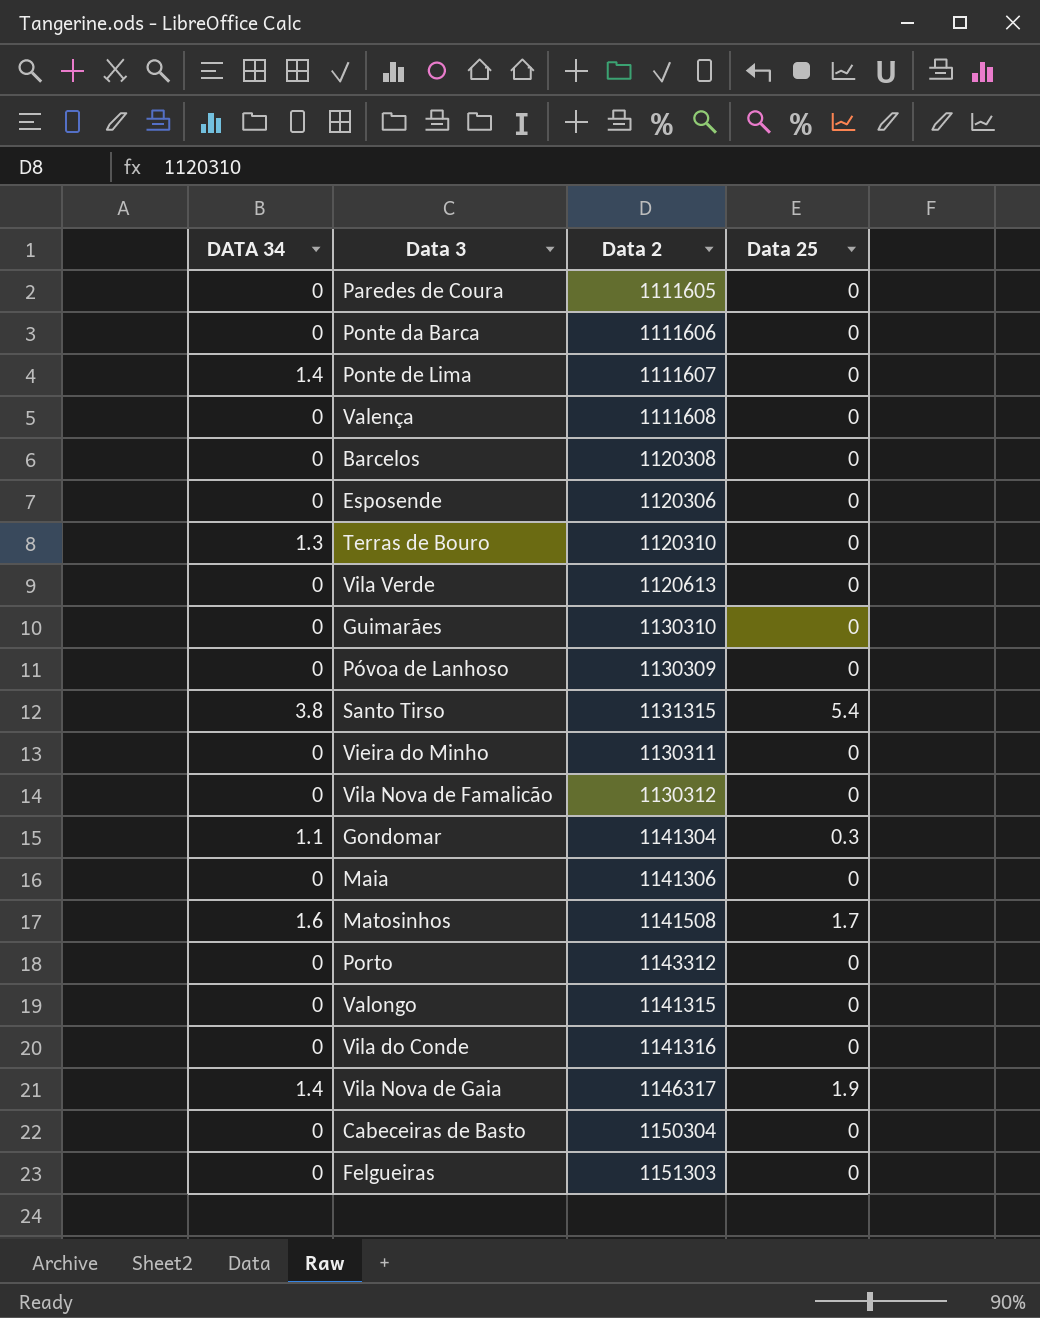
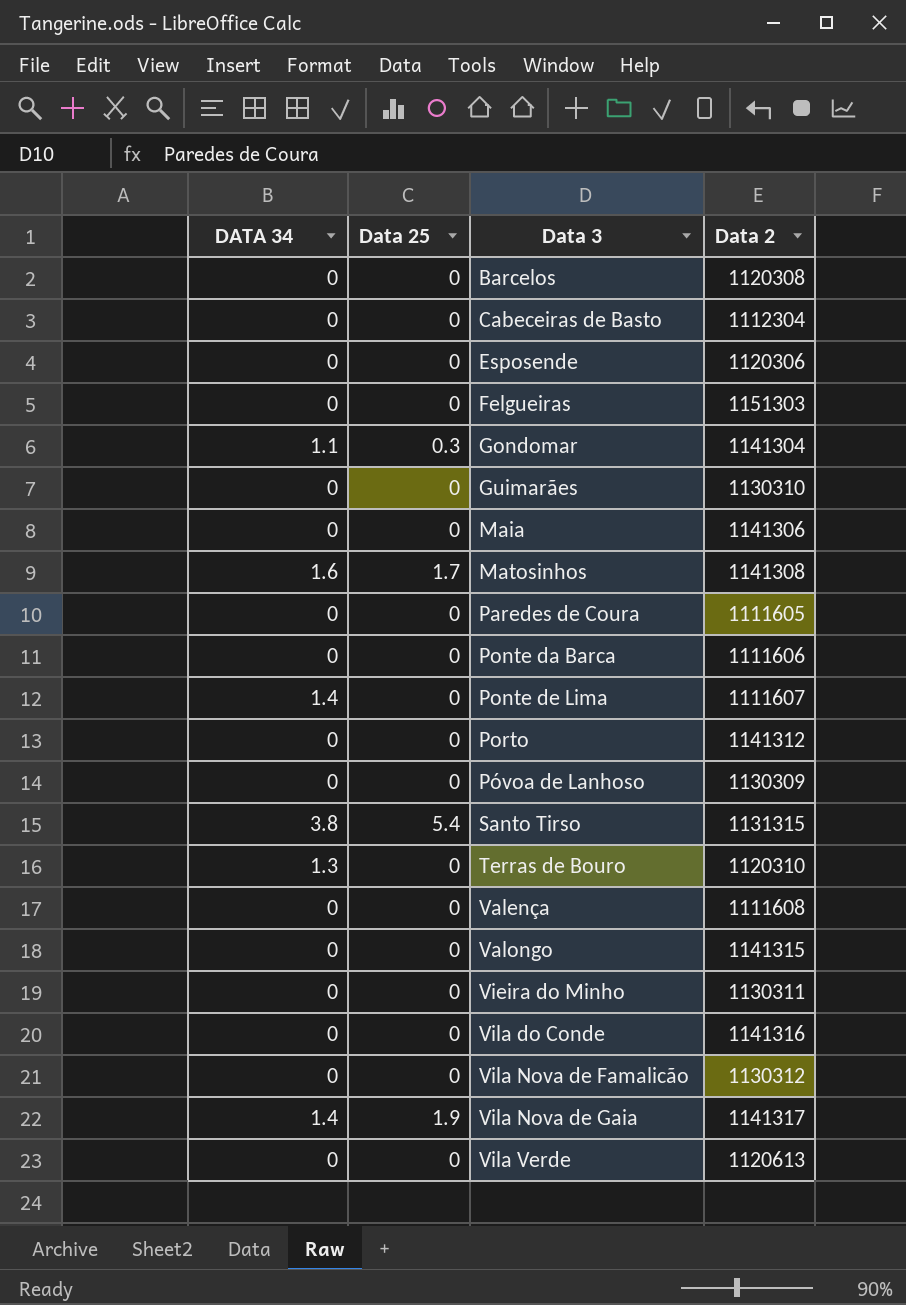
row order: none -> Data 3 ascending
column Data 25 | position: 4 -> 2
Cabeceiras de Basto | Data 2: 1150304 -> 1112304
Matosinhos | Data 2: 1141508 -> 1141308
Porto | Data 2: 1143312 -> 1141312
Vila Nova de Gaia | Data 2: 1146317 -> 1141317

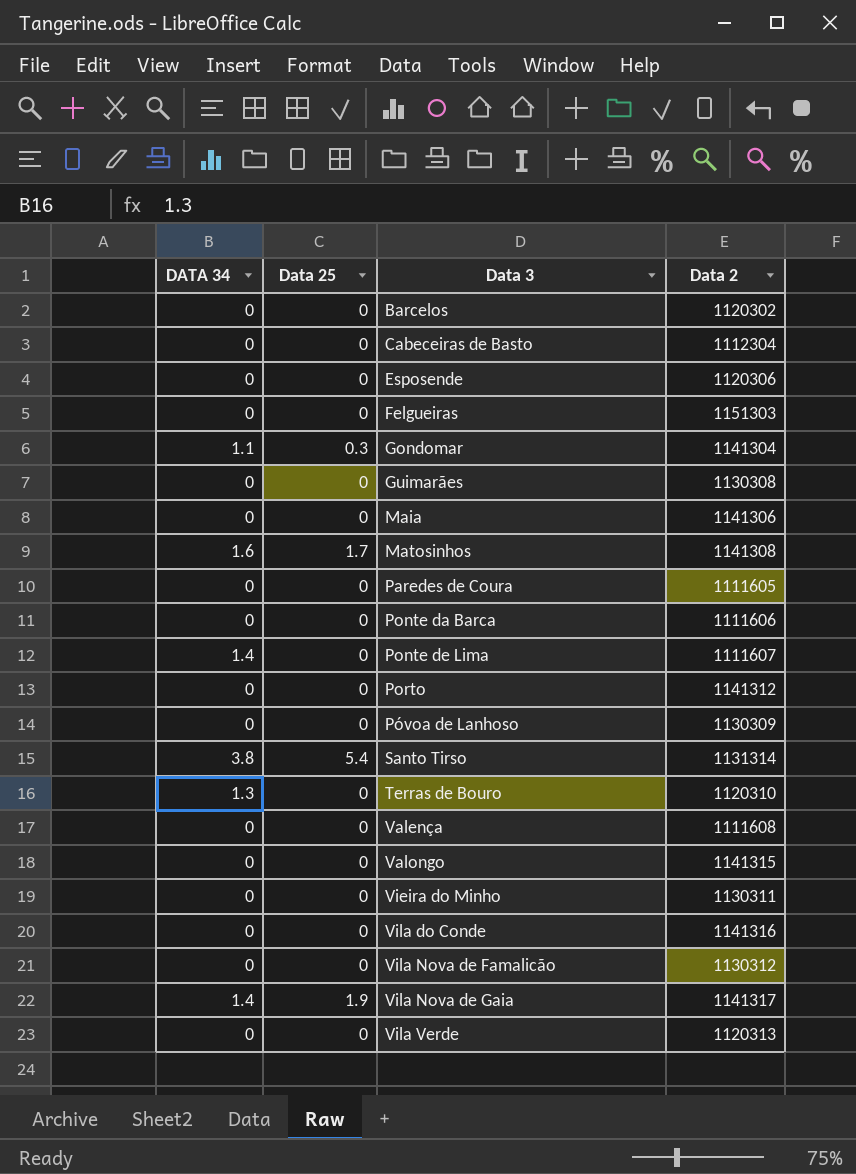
Barcelos | Data 2: 1120308 -> 1120302
Guimarães | Data 2: 1130310 -> 1130308
Santo Tirso | Data 2: 1131315 -> 1131314
Vila Verde | Data 2: 1120613 -> 1120313

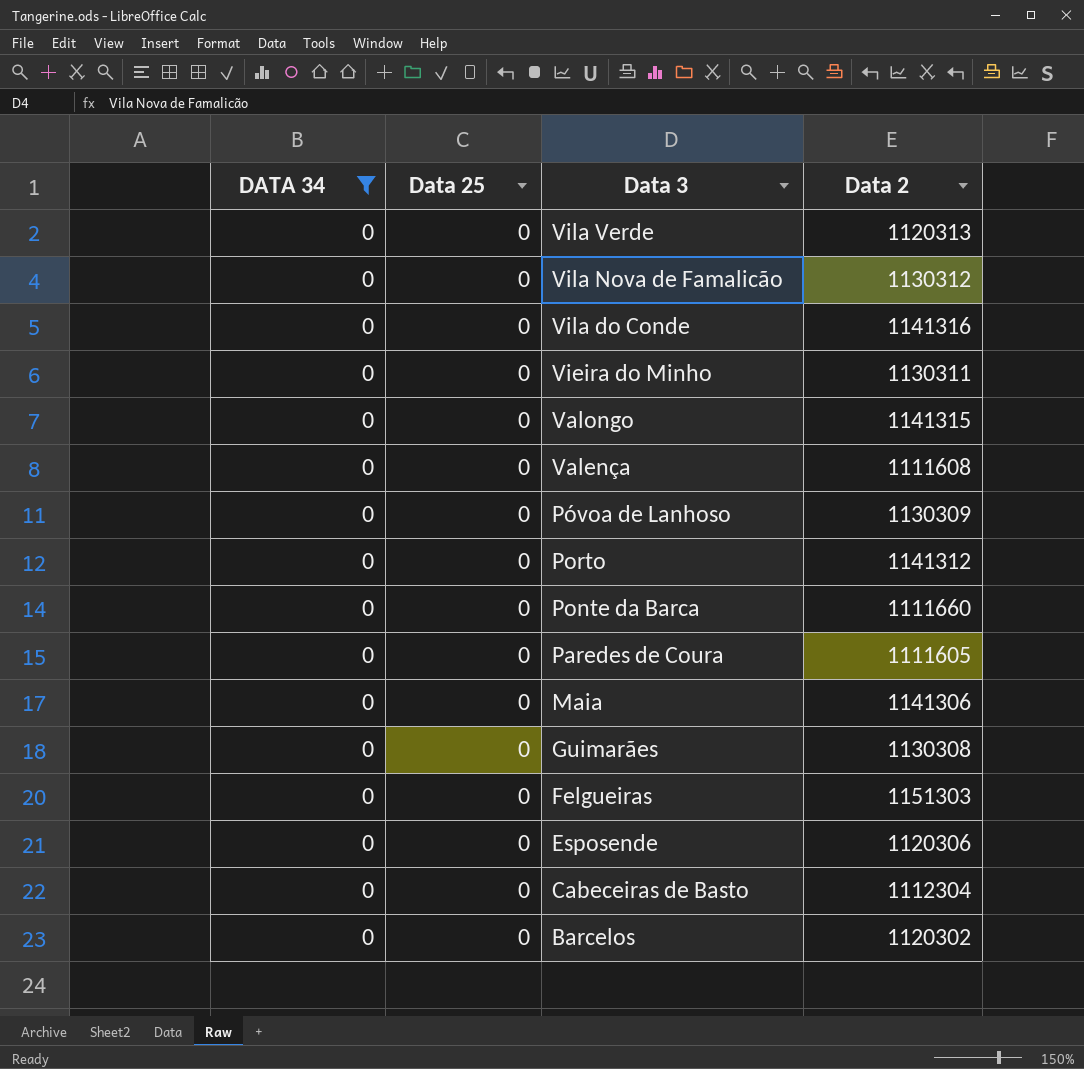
filter: none -> DATA 34 = 0
row order: Data 3 ascending -> Data 3 descending
Ponte da Barca | Data 2: 1111606 -> 1111660

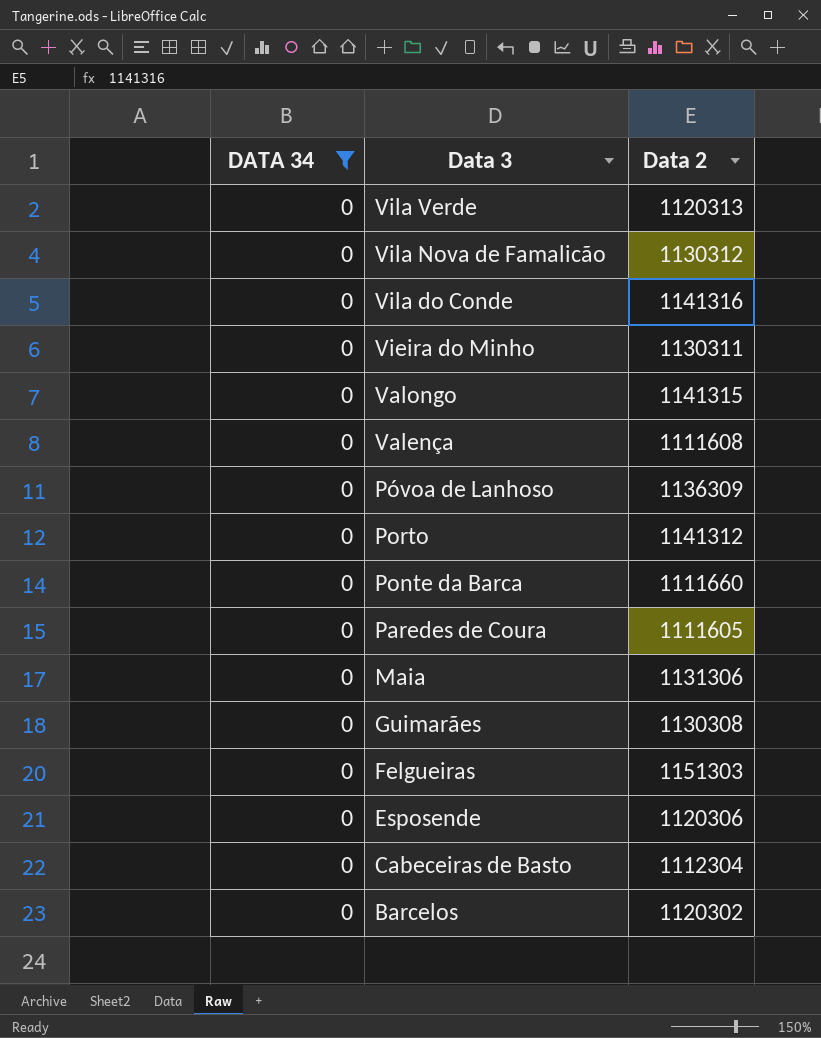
column Data 25 | position: 2 -> none
Póvoa de Lanhoso | Data 2: 1130309 -> 1136309
Maia | Data 2: 1141306 -> 1131306

